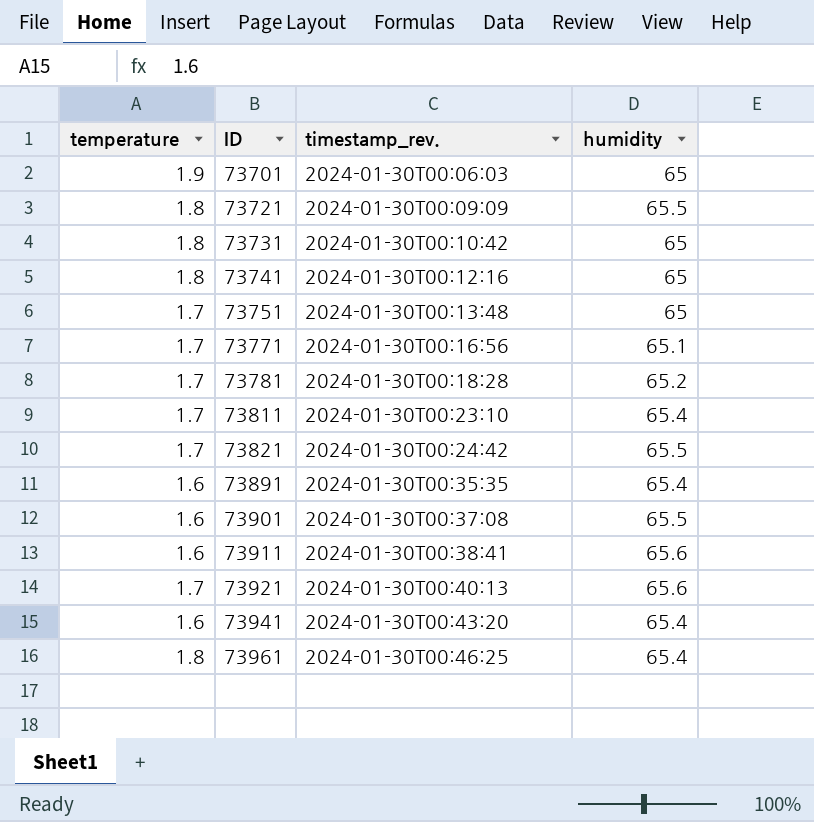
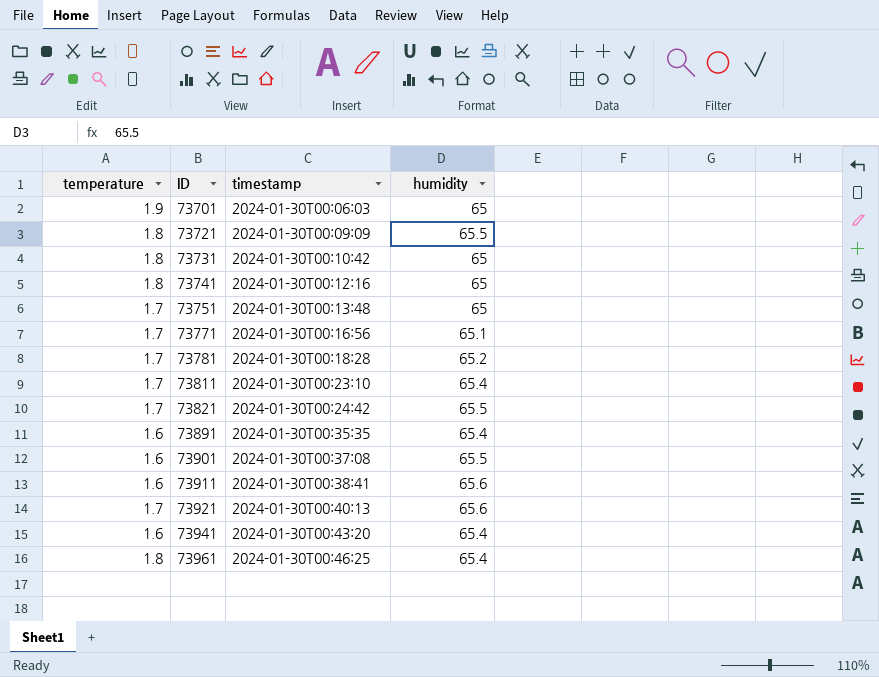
column name: timestamp_rev. -> timestamp

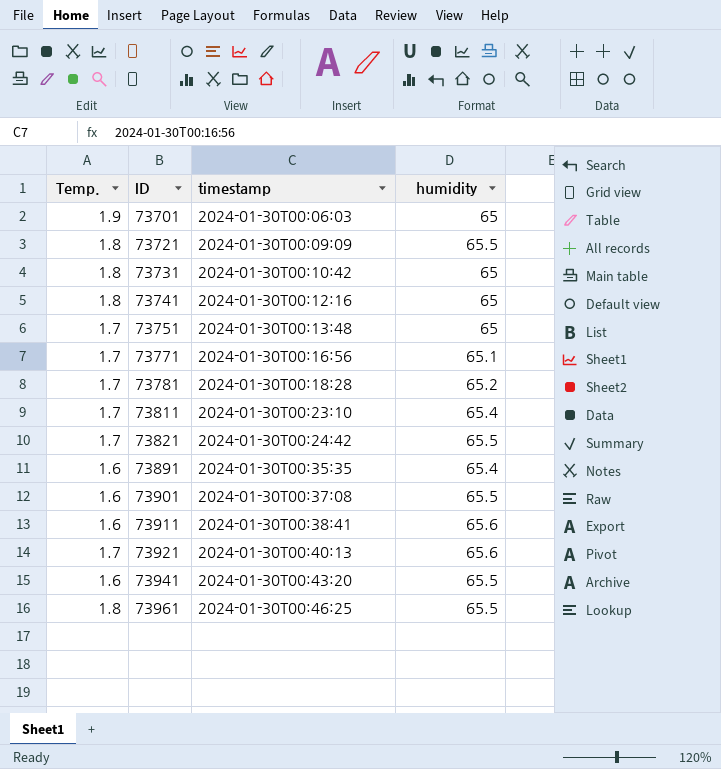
column name: temperature -> Temp.
73941 | humidity: 65.4 -> 65.5
73961 | humidity: 65.4 -> 65.5

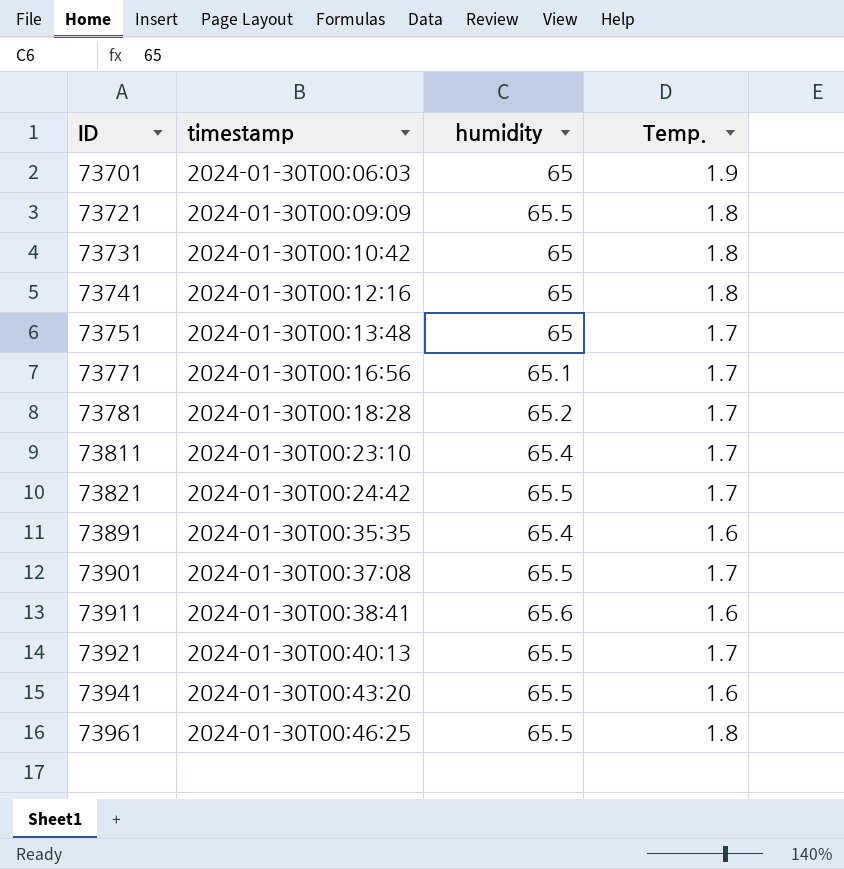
column Temp. | position: 1 -> 4
73901 | Temp.: 1.6 -> 1.7
73921 | humidity: 65.6 -> 65.5

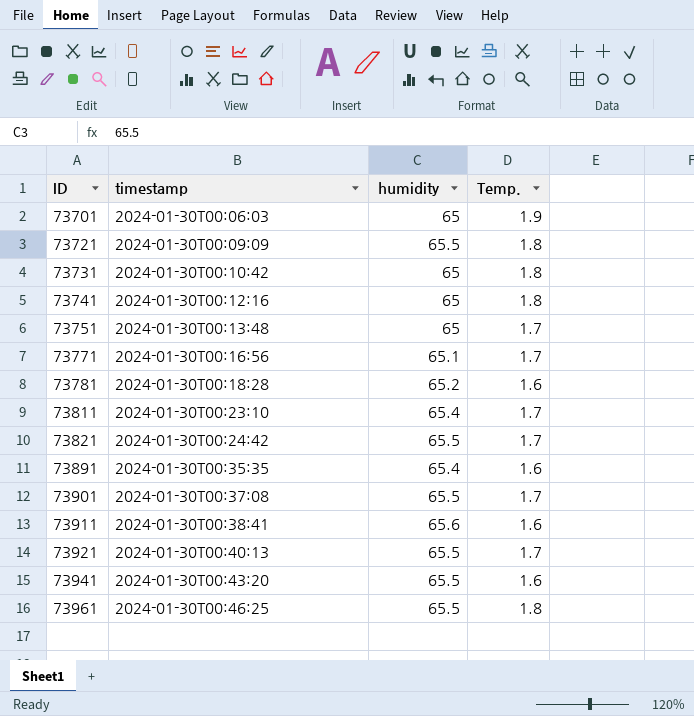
73781 | Temp.: 1.7 -> 1.6

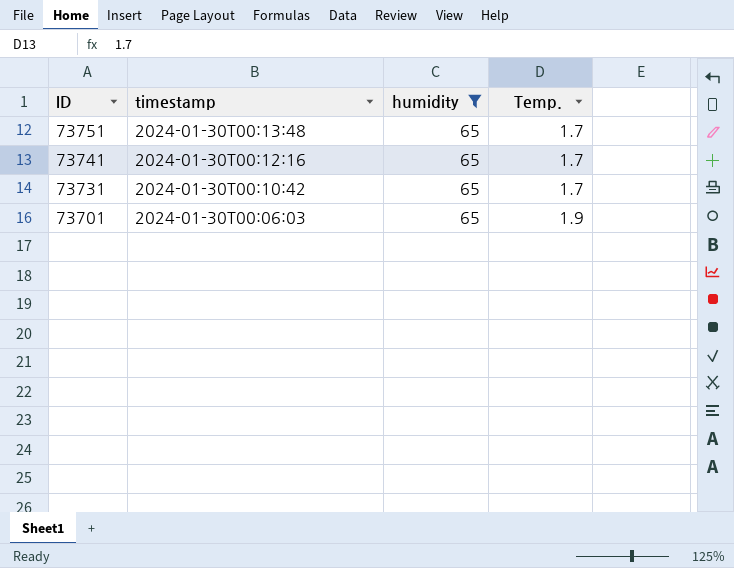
filter: none -> humidity = 65
row order: ID ascending -> ID descending
73741 | Temp.: 1.8 -> 1.7
73731 | Temp.: 1.8 -> 1.7

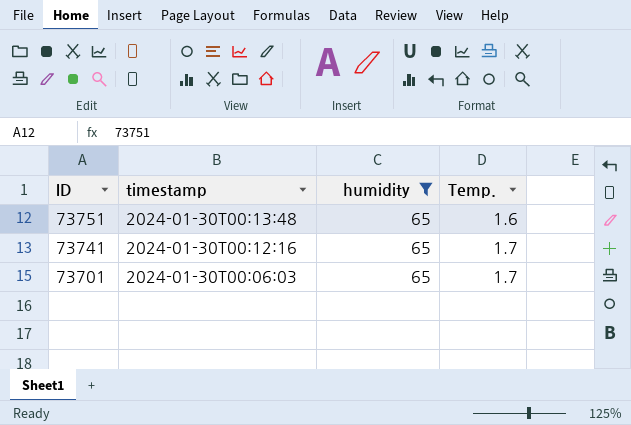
row 73731: 2024-01-30T00:10:42 | 65 | 1.7 -> none
73751 | Temp.: 1.7 -> 1.6
73701 | Temp.: 1.9 -> 1.7

